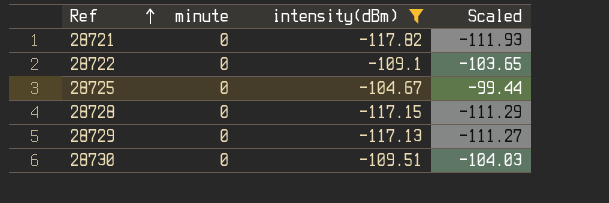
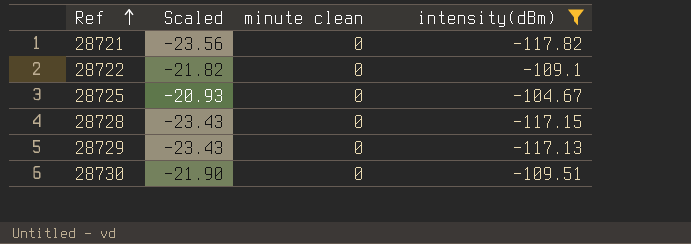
column Scaled | formula: [intensity(dBm)] * 0.95 -> [intensity(dBm)] * 0.2
column Scaled | position: 4 -> 2
column name: minute -> minute clean

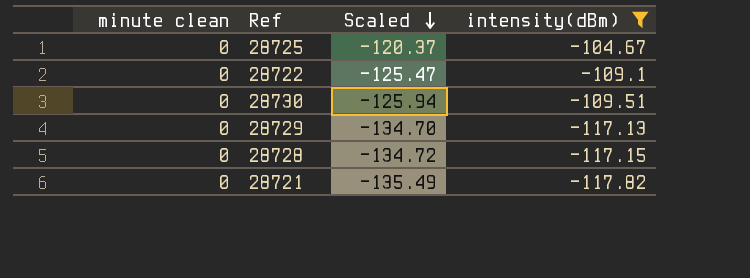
row order: Ref ascending -> Scaled descending
column minute clean | position: 3 -> 1
column Scaled | formula: [intensity(dBm)] * 0.2 -> [intensity(dBm)] * 1.15

